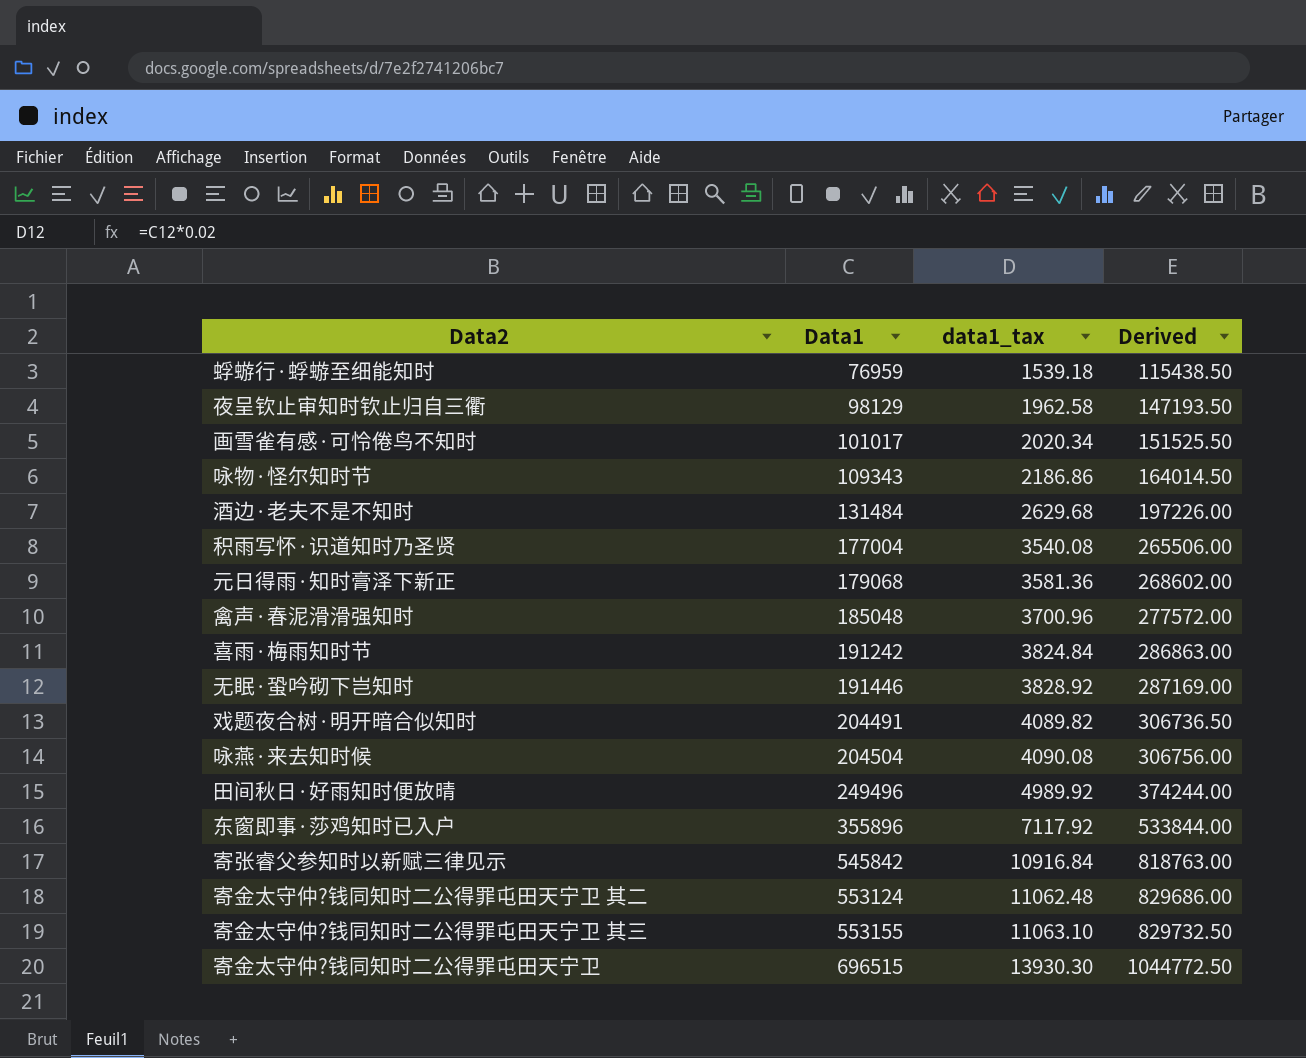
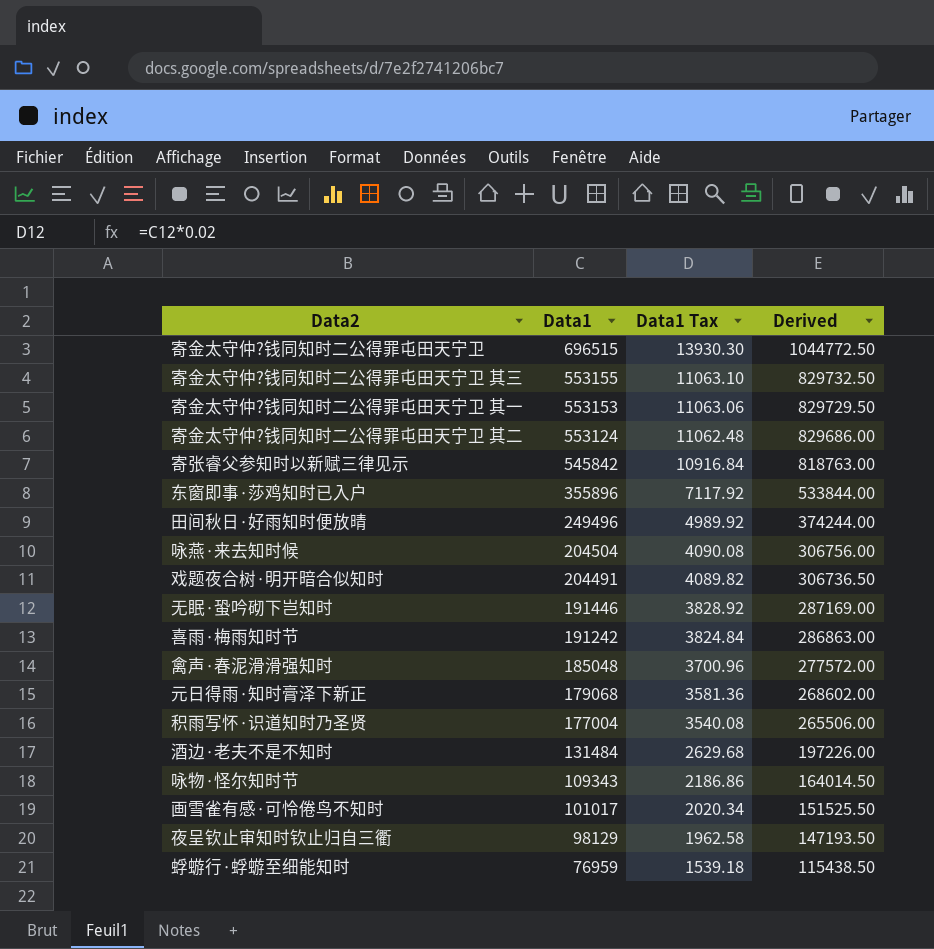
row order: Data1 ascending -> Data1 descending
column name: data1_tax -> Data1 Tax
row 寄金太守仲?钱同知时二公得罪屯田天宁卫 其一: none -> 553153 | 11063.06 | 829729.50

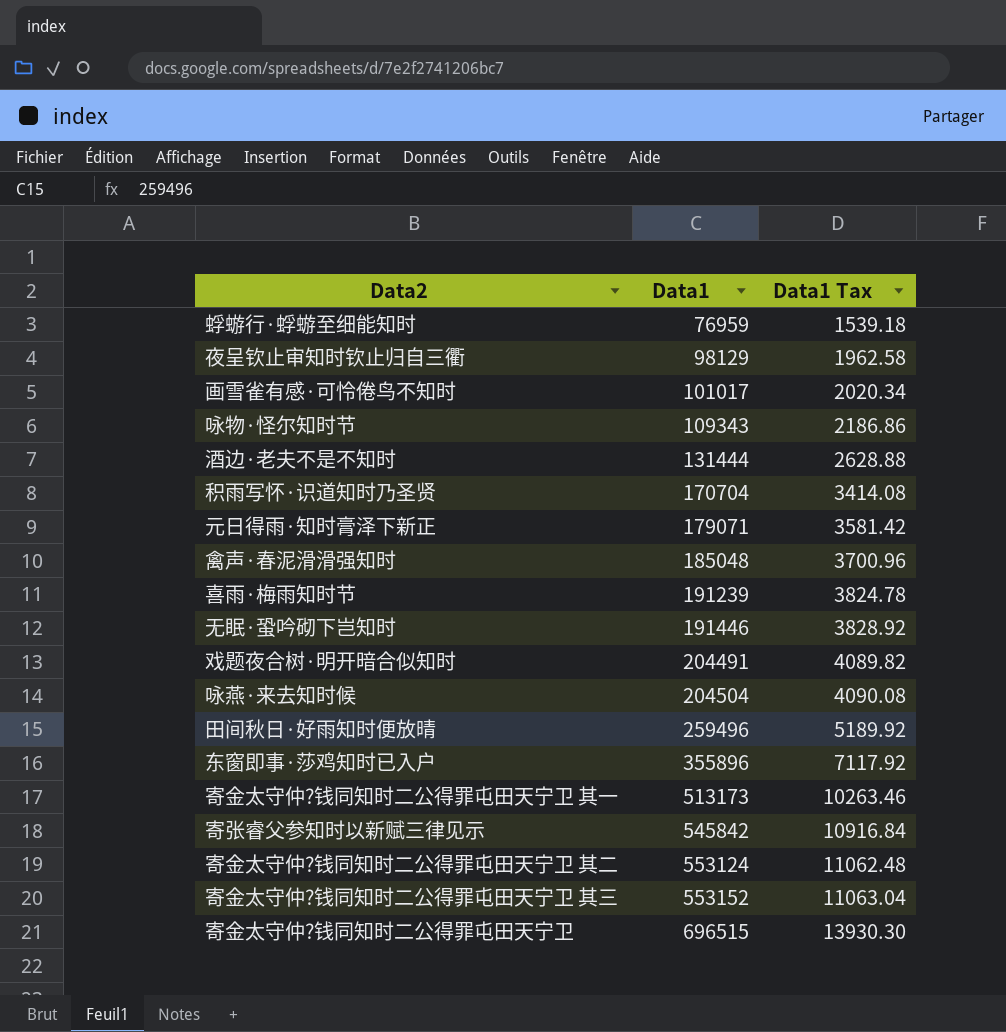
row order: Data1 descending -> Data1 ascending
column Derived | formula: [Data1] * 1.5 -> none
酒边·老夫不是不知时 | Data1: 131484 -> 131444
酒边·老夫不是不知时 | Data1 Tax: 2629.68 -> 2628.88
积雨写怀·识道知时乃圣贤 | Data1: 177004 -> 170704
积雨写怀·识道知时乃圣贤 | Data1 Tax: 3540.08 -> 3414.08
元日得雨·知时膏泽下新正 | Data1: 179068 -> 179071
元日得雨·知时膏泽下新正 | Data1 Tax: 3581.36 -> 3581.42
喜雨·梅雨知时节 | Data1: 191242 -> 191239
喜雨·梅雨知时节 | Data1 Tax: 3824.84 -> 3824.78
田间秋日·好雨知时便放晴 | Data1: 249496 -> 259496
田间秋日·好雨知时便放晴 | Data1 Tax: 4989.92 -> 5189.92
寄金太守仲?钱同知时二公得罪屯田天宁卫 其一 | Data1: 553153 -> 513173
寄金太守仲?钱同知时二公得罪屯田天宁卫 其一 | Data1 Tax: 11063.06 -> 10263.46
寄金太守仲?钱同知时二公得罪屯田天宁卫 其三 | Data1: 553155 -> 553152
寄金太守仲?钱同知时二公得罪屯田天宁卫 其三 | Data1 Tax: 11063.10 -> 11063.04

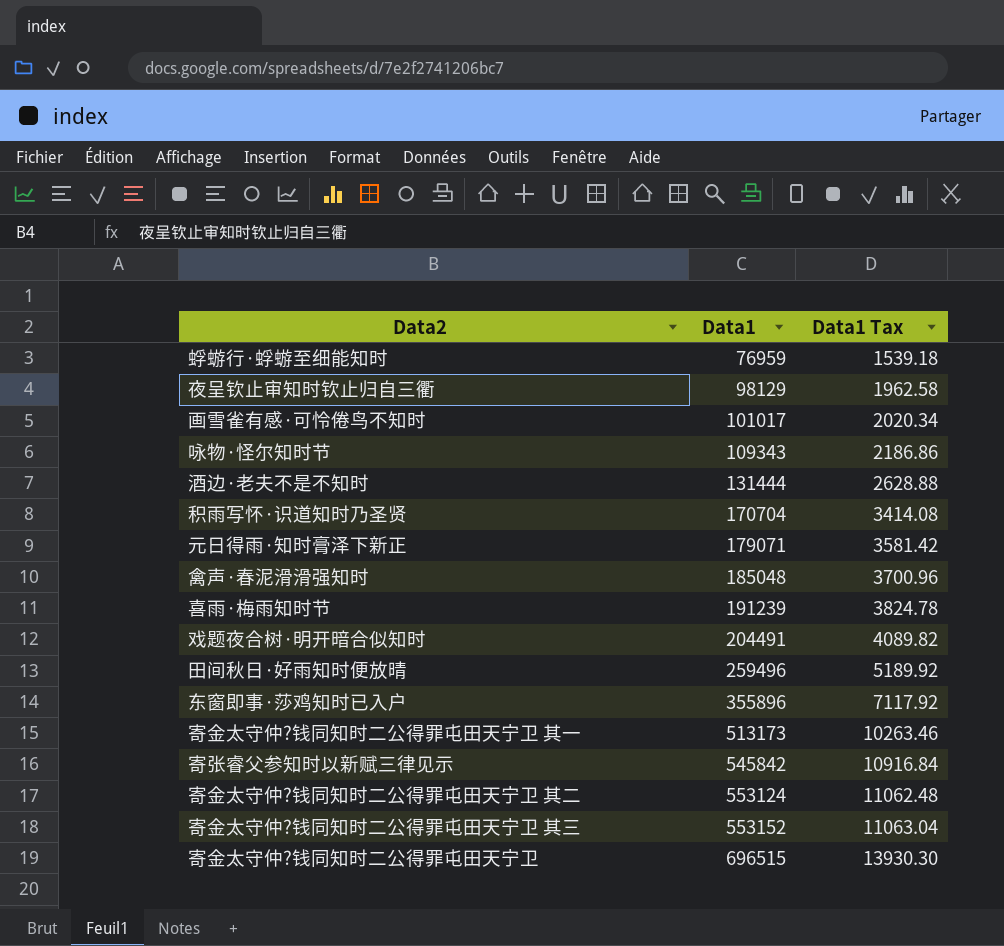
row 无眠·蛩吟砌下岂知时: 191446 | 3828.92 -> none
row 咏燕·来去知时候: 204504 | 4090.08 -> none

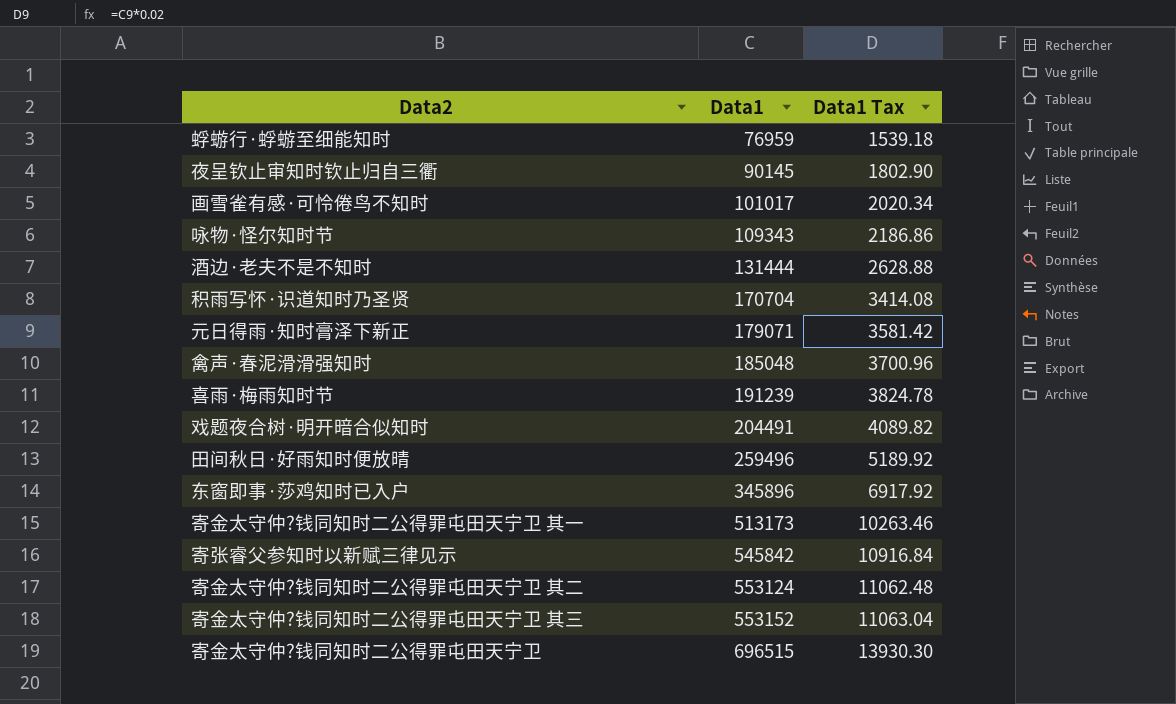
夜呈钦止审知时钦止归自三衢 | Data1: 98129 -> 90145
夜呈钦止审知时钦止归自三衢 | Data1 Tax: 1962.58 -> 1802.90
东窗即事·莎鸡知时已入户 | Data1: 355896 -> 345896
东窗即事·莎鸡知时已入户 | Data1 Tax: 7117.92 -> 6917.92

